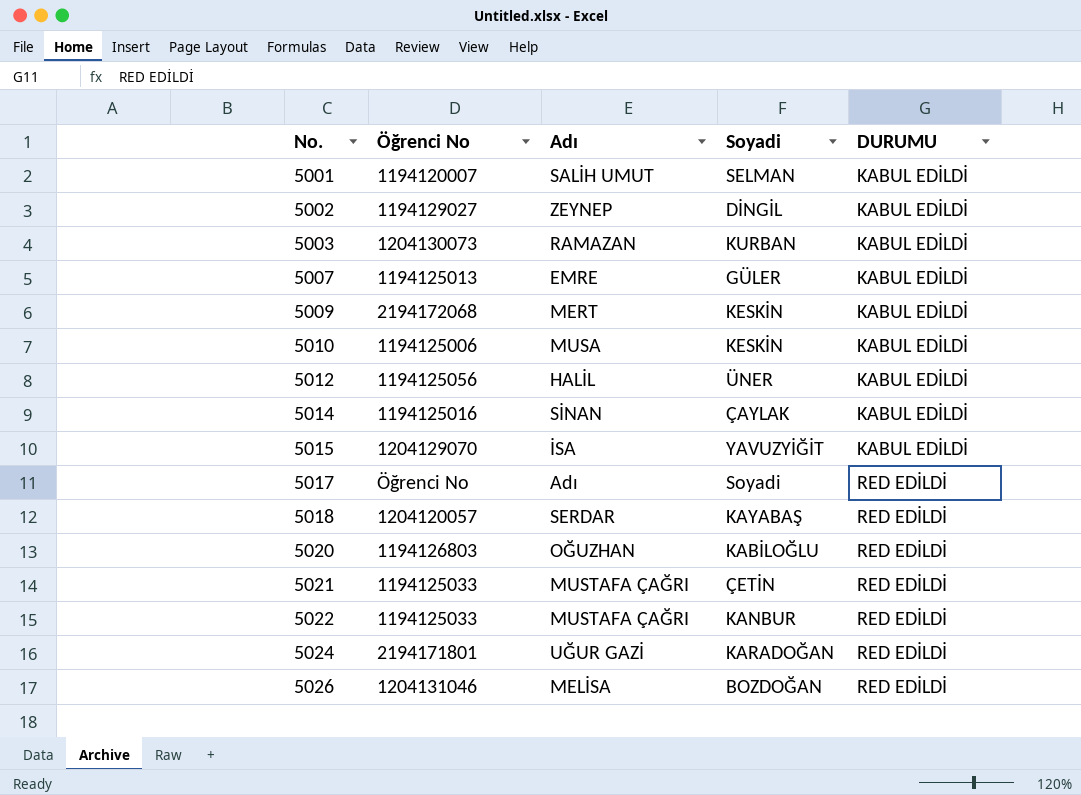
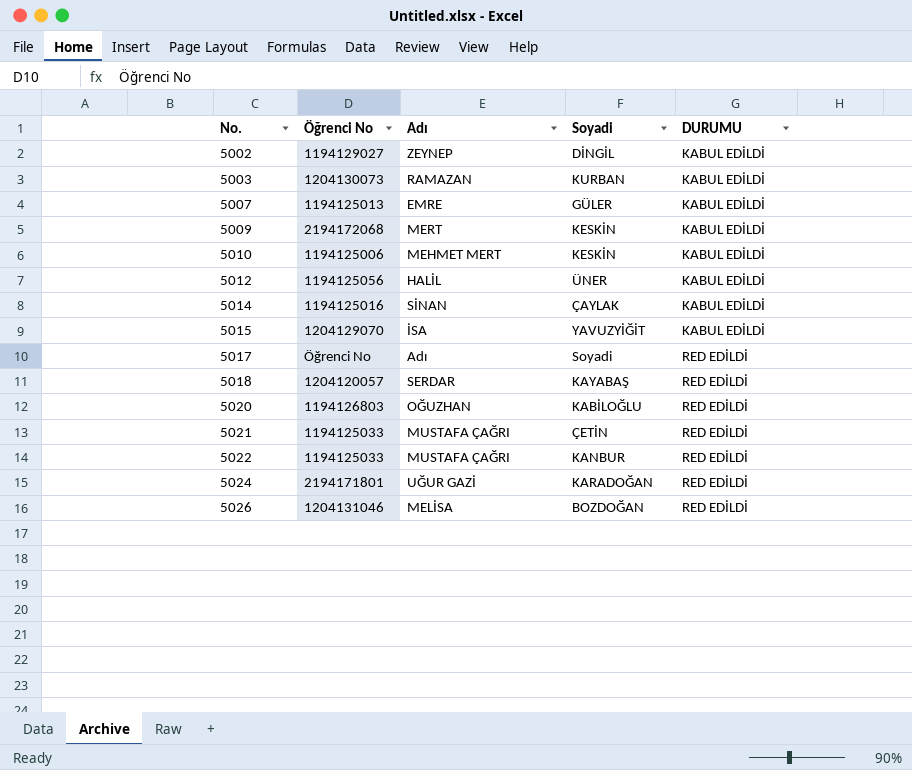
row 5001: 1194120007 | SALİH UMUT | SELMAN | KABUL EDİLDİ -> none
5010 | Adı: MUSA -> MEHMET MERT

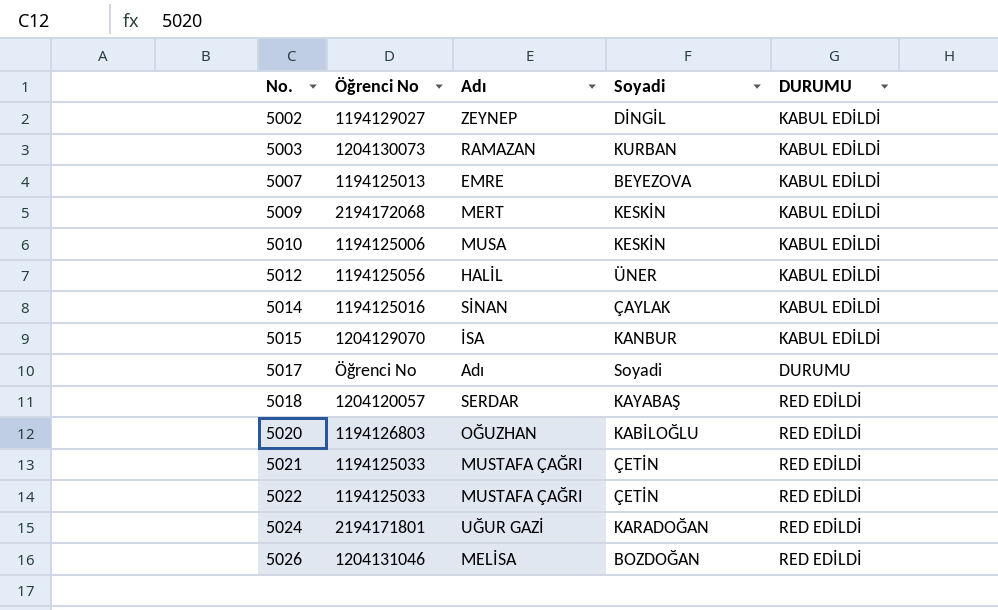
5007 | Soyadi: GÜLER -> BEYEZOVA
5010 | Adı: MEHMET MERT -> MUSA
5015 | Soyadi: YAVUZYİĞİT -> KANBUR
5017 | DURUMU: RED EDİLDİ -> DURUMU
5022 | Soyadi: KANBUR -> ÇETİN

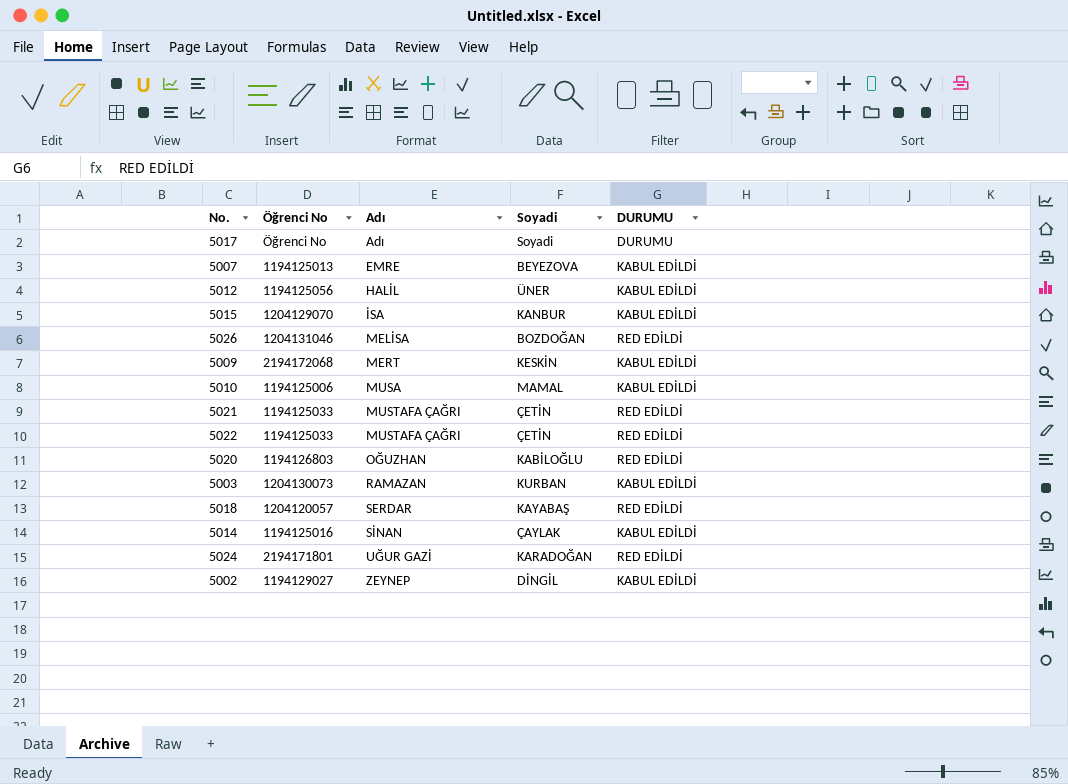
row order: No. ascending -> Adı ascending
5010 | Soyadi: KESKİN -> MAMAL

